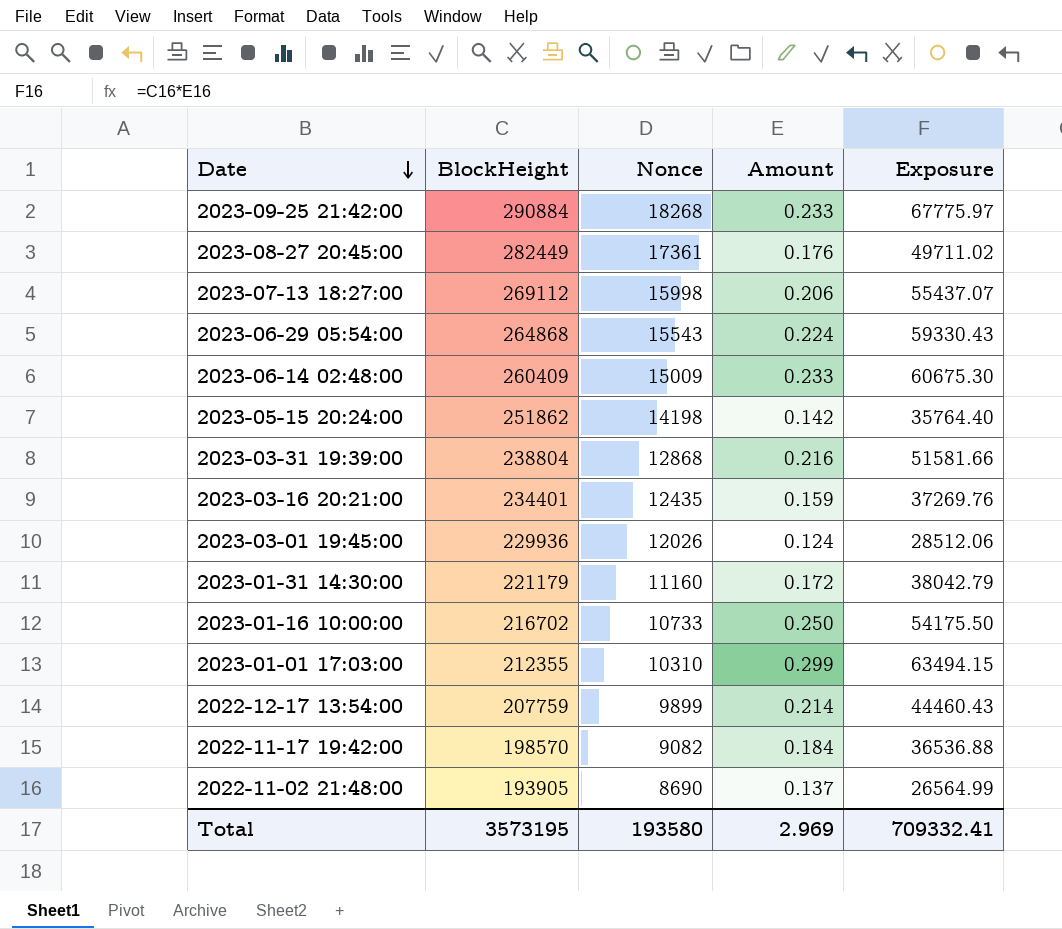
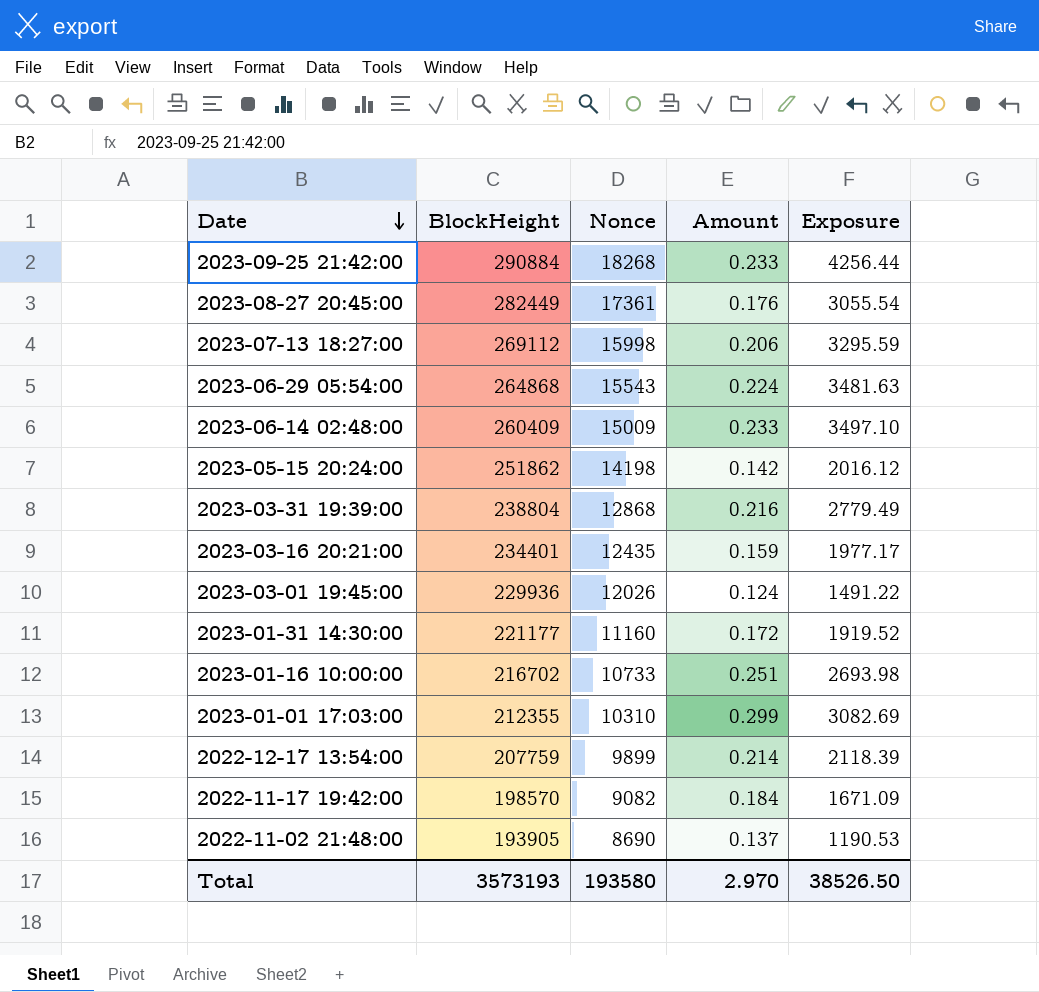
column Exposure | formula: [BlockHeight] * [Amount] -> [Nonce] * [Amount]
2023-01-31 14:30:00 | BlockHeight: 221179 -> 221177
2023-01-16 10:00:00 | Amount: 0.250 -> 0.251
Total | BlockHeight: 3573195 -> 3573193
Total | Amount: 2.969 -> 2.970
Total | Exposure: 709332.41 -> 38526.50

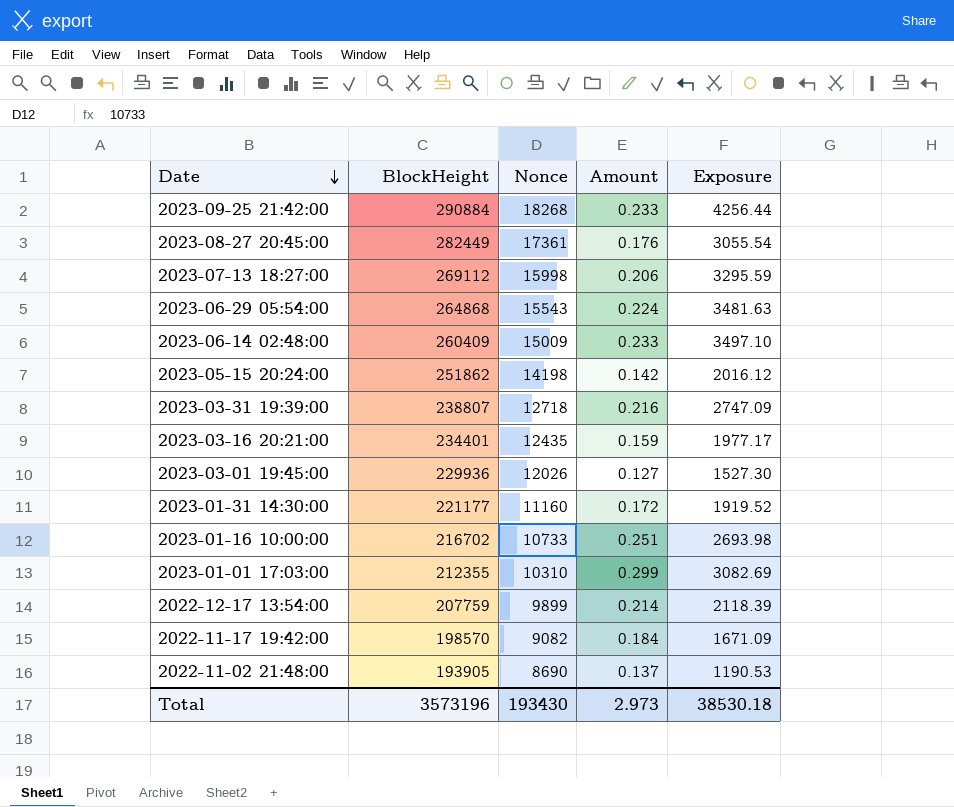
2023-03-31 19:39:00 | BlockHeight: 238804 -> 238807
2023-03-31 19:39:00 | Nonce: 12868 -> 12718
2023-03-31 19:39:00 | Exposure: 2779.49 -> 2747.09
2023-03-01 19:45:00 | Amount: 0.124 -> 0.127
2023-03-01 19:45:00 | Exposure: 1491.22 -> 1527.30
Total | BlockHeight: 3573193 -> 3573196
Total | Nonce: 193580 -> 193430
Total | Amount: 2.970 -> 2.973
Total | Exposure: 38526.50 -> 38530.18

